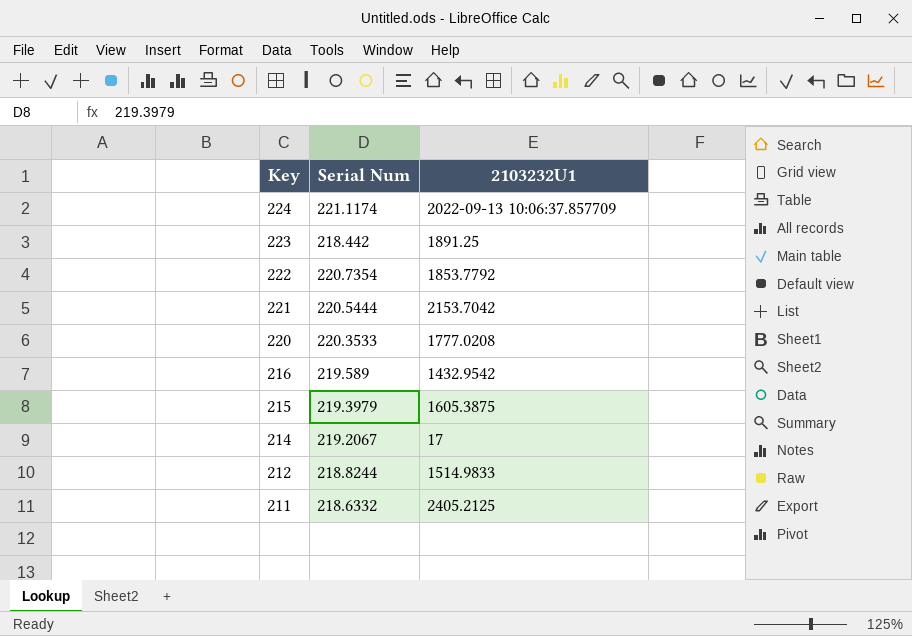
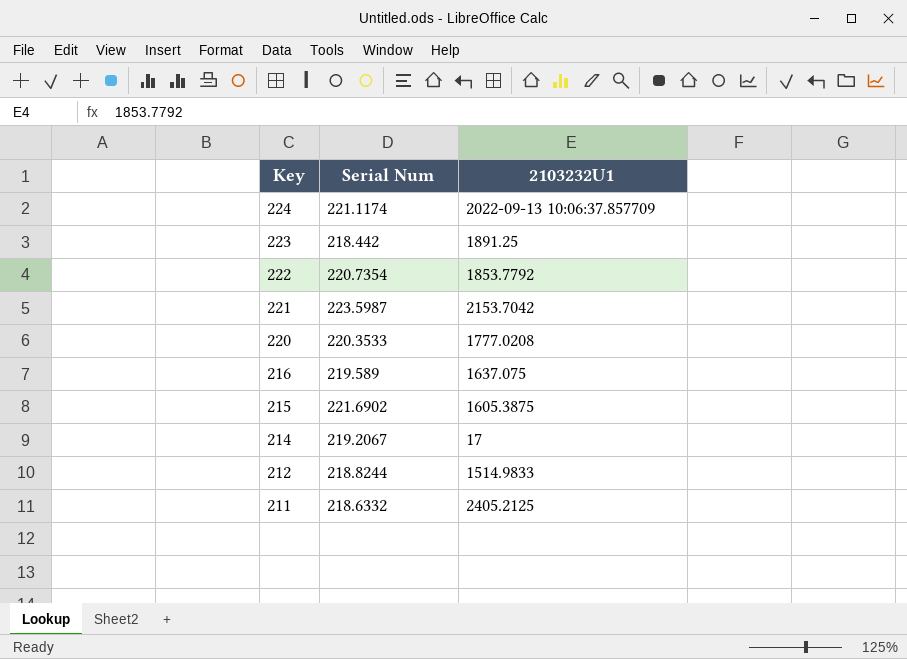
221 | Serial Num: 220.5444 -> 223.5987
216 | 2103232U1: 1432.9542 -> 1637.075
215 | Serial Num: 219.3979 -> 221.6902

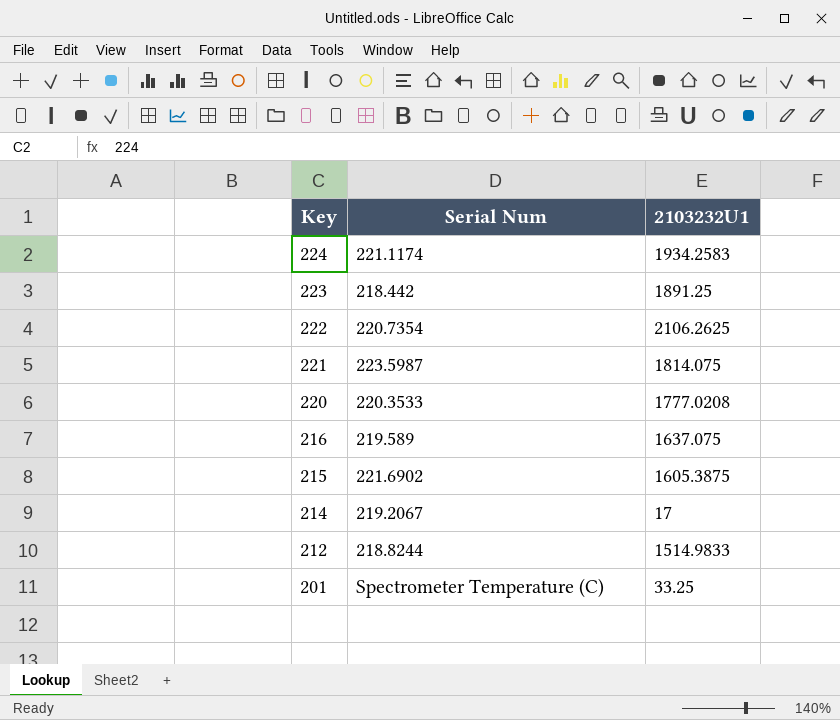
row 211: 218.6332 | 2405.2125 -> none
224 | 2103232U1: 2022-09-13 10:06:37.857709 -> 1934.2583
222 | 2103232U1: 1853.7792 -> 2106.2625
221 | 2103232U1: 2153.7042 -> 1814.075
row 201: none -> Spectrometer Temperature (C) | 33.25

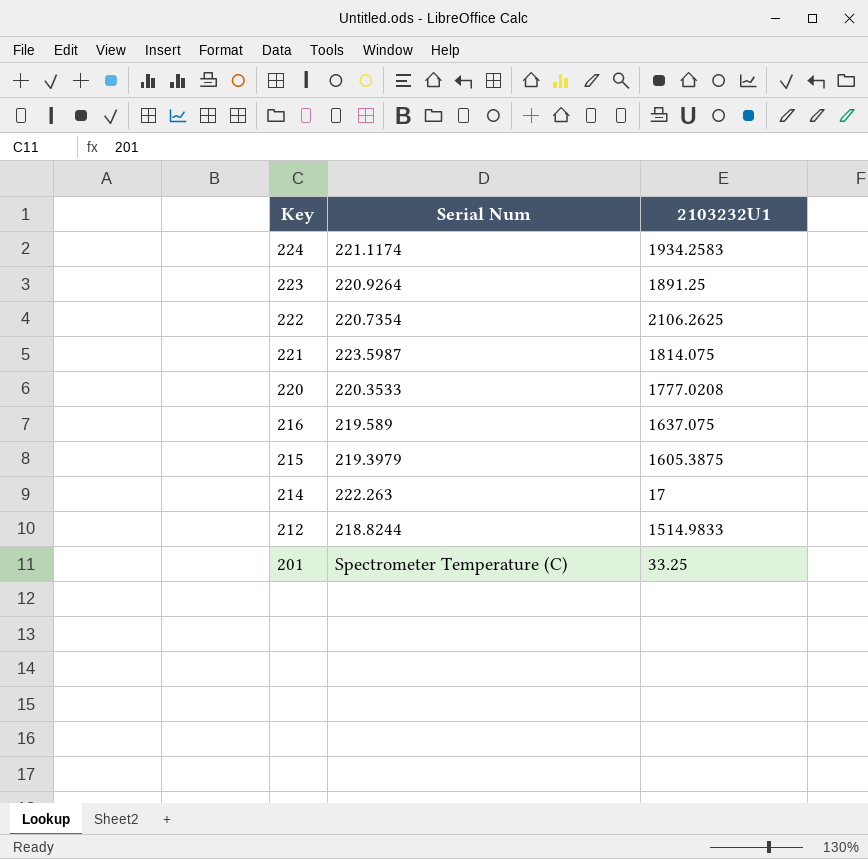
223 | Serial Num: 218.442 -> 220.9264
215 | Serial Num: 221.6902 -> 219.3979
214 | Serial Num: 219.2067 -> 222.263

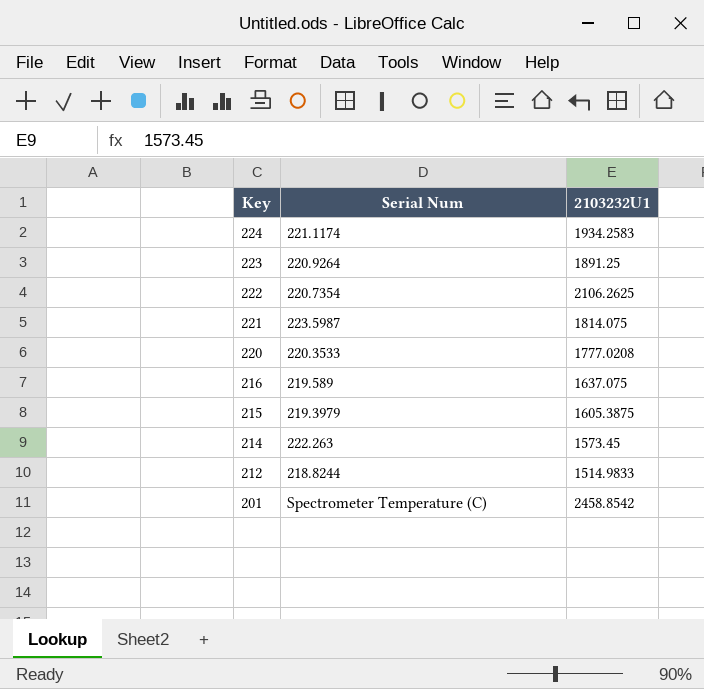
214 | 2103232U1: 17 -> 1573.45
201 | 2103232U1: 33.25 -> 2458.8542

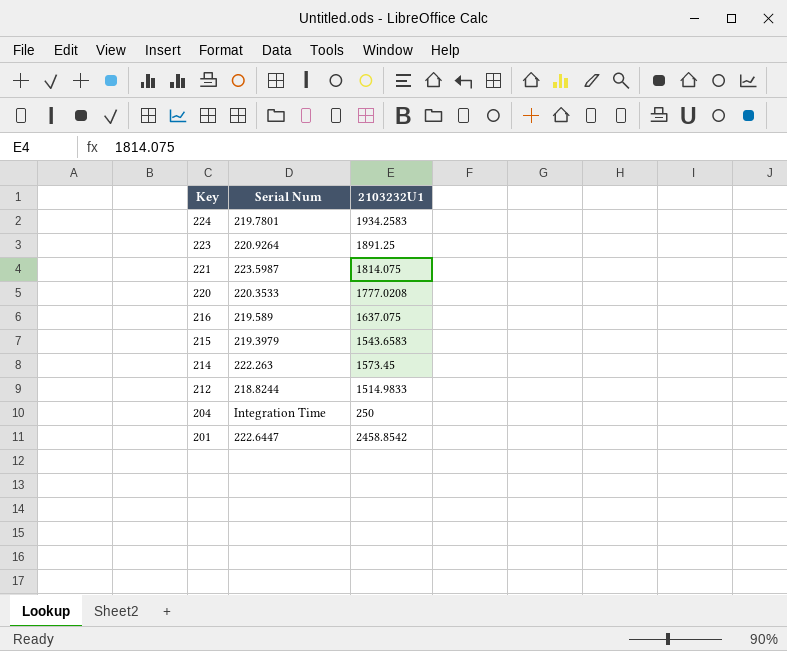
row 222: 220.7354 | 2106.2625 -> none
224 | Serial Num: 221.1174 -> 219.7801
215 | 2103232U1: 1605.3875 -> 1543.6583
row 204: none -> Integration Time | 250
201 | Serial Num: Spectrometer Temperature (C) -> 222.6447

